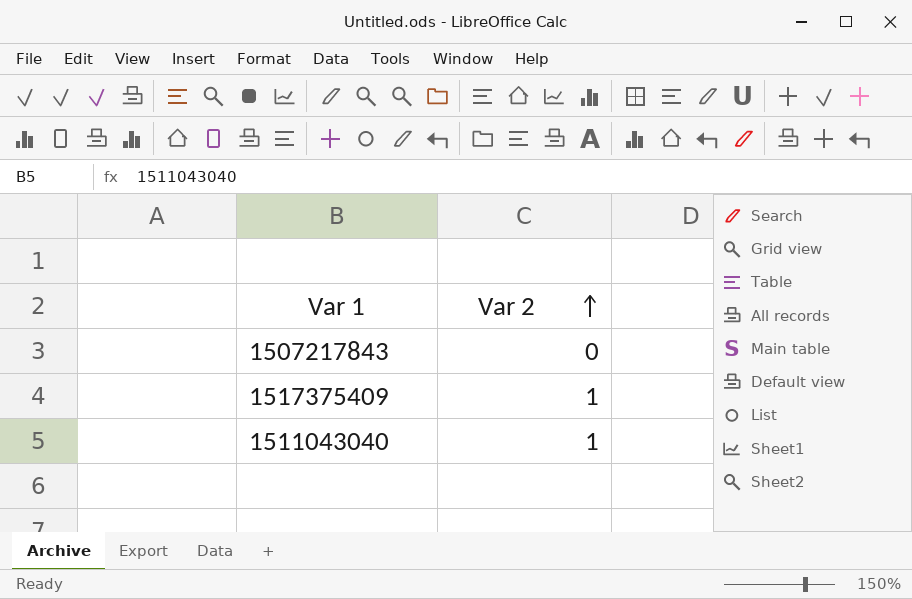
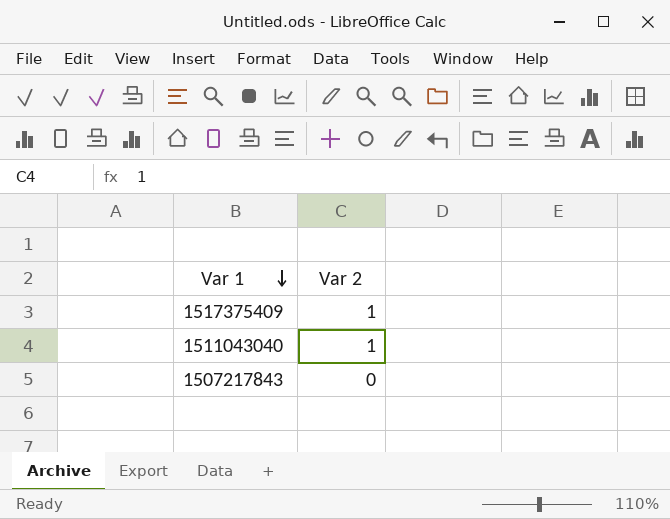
row order: Var 2 ascending -> Var 1 descending

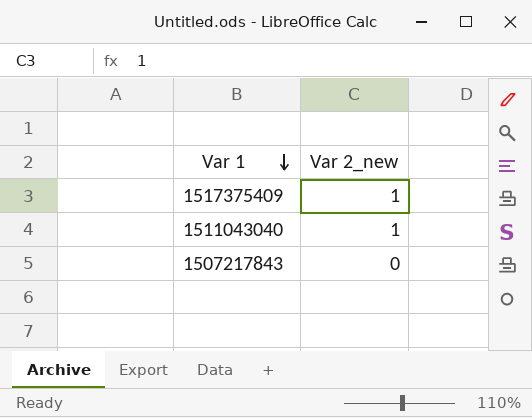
column name: Var 2 -> Var 2_new

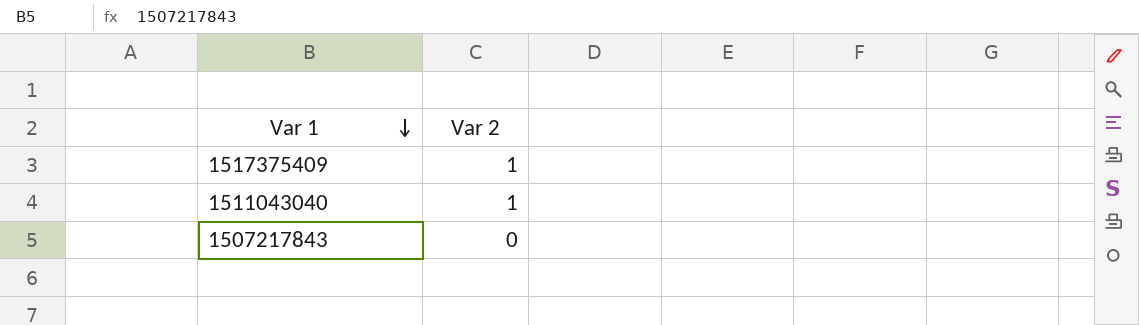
column name: Var 2_new -> Var 2

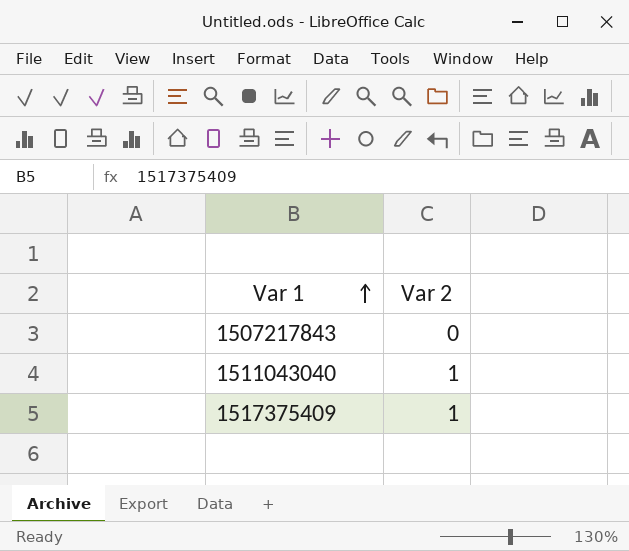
row order: Var 1 descending -> Var 1 ascending

